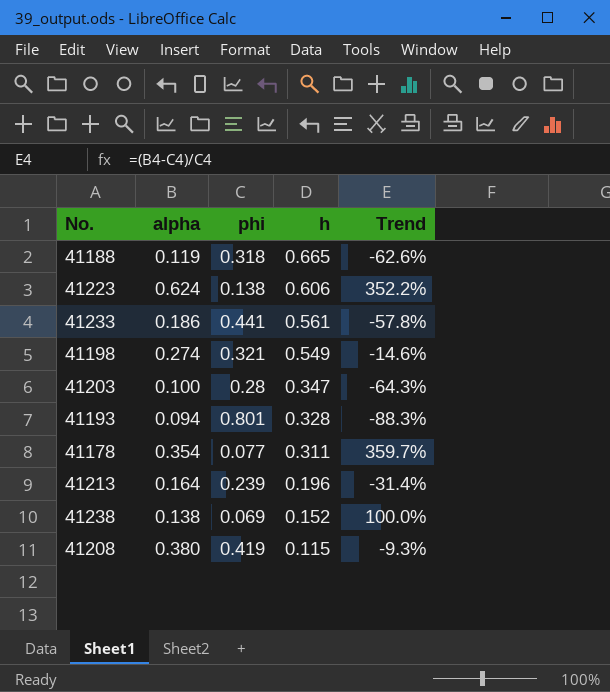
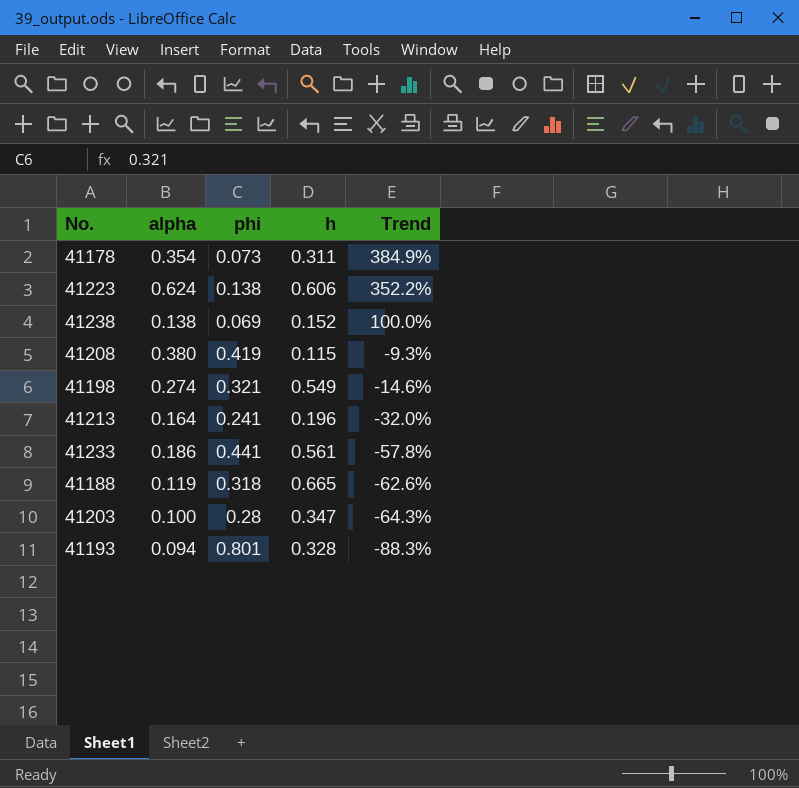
row order: h descending -> Trend descending
41178 | phi: 0.077 -> 0.073
41178 | Trend: 359.7% -> 384.9%
41213 | phi: 0.239 -> 0.241
41213 | Trend: -31.4% -> -32.0%

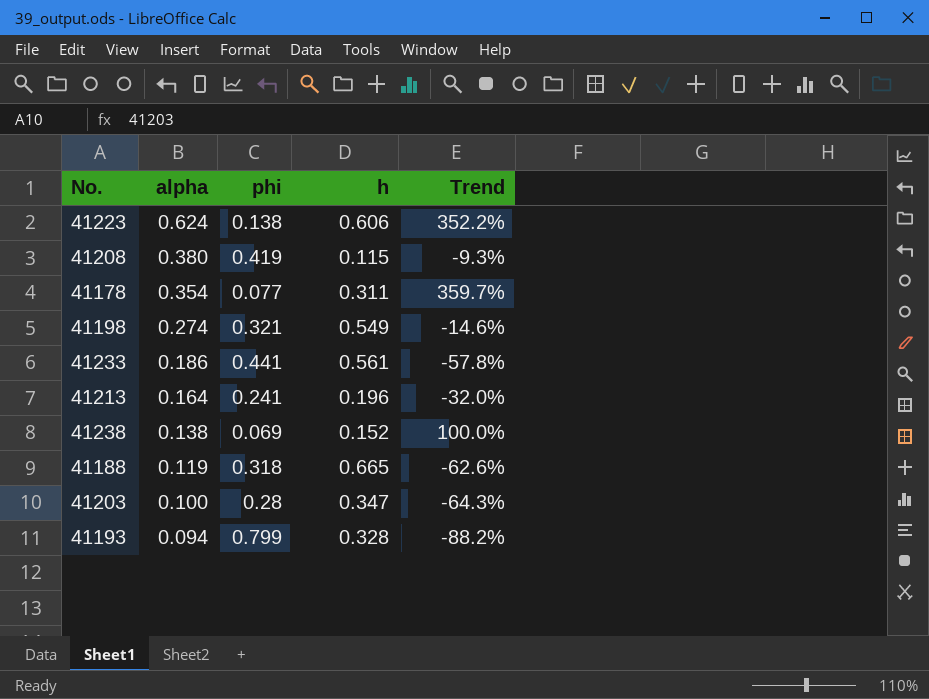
row order: Trend descending -> alpha descending
41178 | phi: 0.073 -> 0.077
41178 | Trend: 384.9% -> 359.7%
41193 | phi: 0.801 -> 0.799
41193 | Trend: -88.3% -> -88.2%

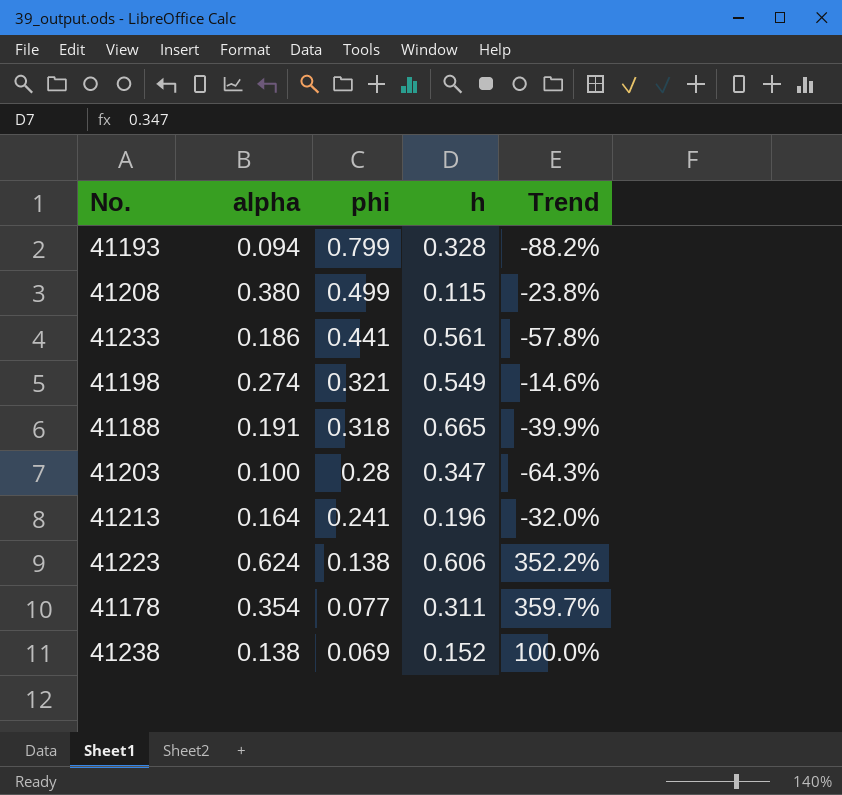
row order: alpha descending -> phi descending
41208 | phi: 0.419 -> 0.499
41208 | Trend: -9.3% -> -23.8%
41188 | alpha: 0.119 -> 0.191
41188 | Trend: -62.6% -> -39.9%

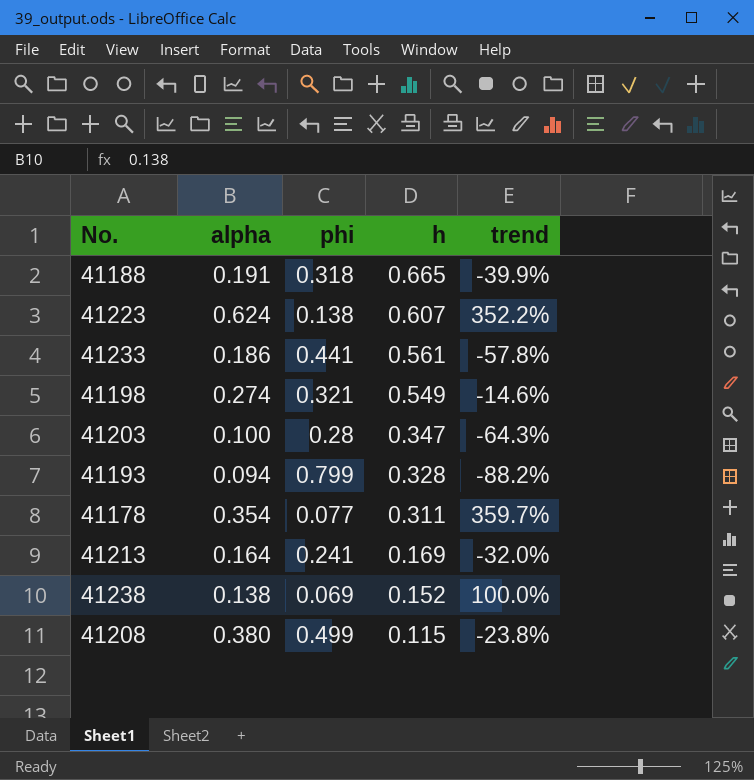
row order: phi descending -> h descending
column name: Trend -> trend
41223 | h: 0.606 -> 0.607
41213 | h: 0.196 -> 0.169

